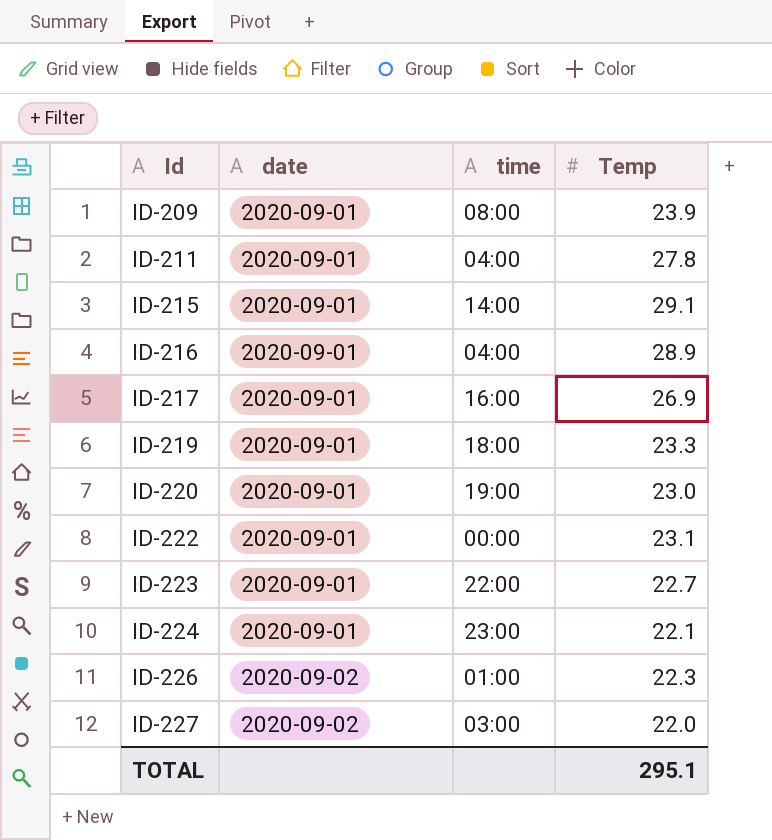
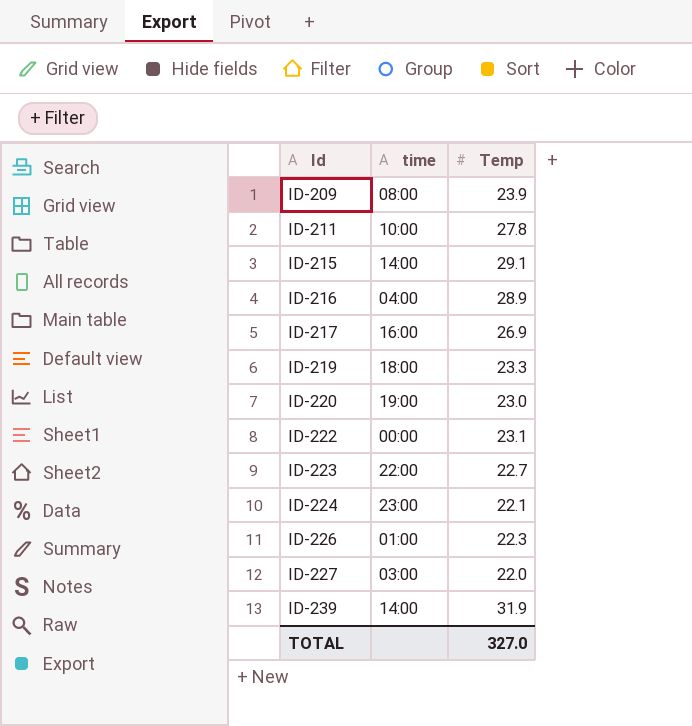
column date | position: 2 -> none
ID-211 | time: 04:00 -> 10:00
row ID-239: none -> 14:00 | 31.9
TOTAL | Temp: 295.1 -> 327.0

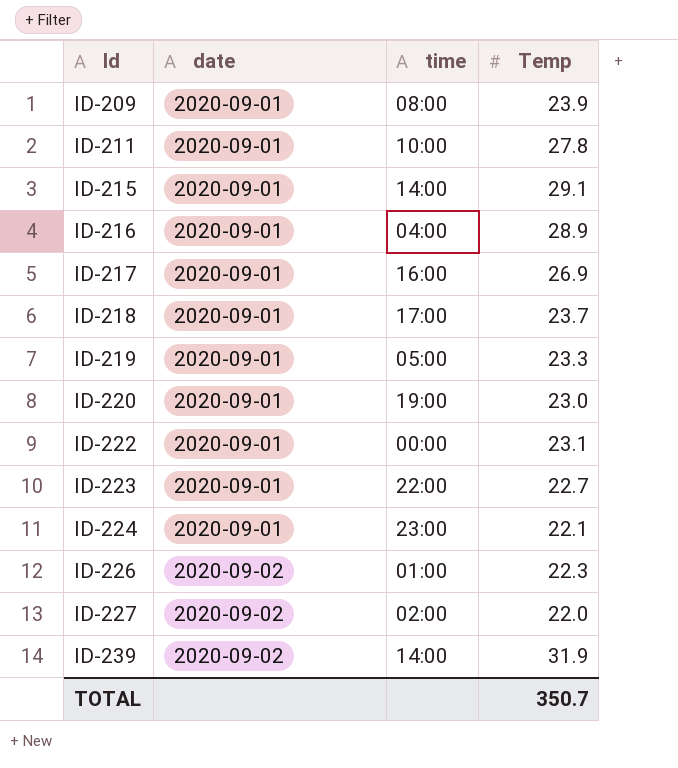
column date | position: none -> 2
row ID-218: none -> 2020-09-01 | 17:00 | 23.7
ID-219 | time: 18:00 -> 05:00
ID-227 | time: 03:00 -> 02:00
TOTAL | Temp: 327.0 -> 350.7

